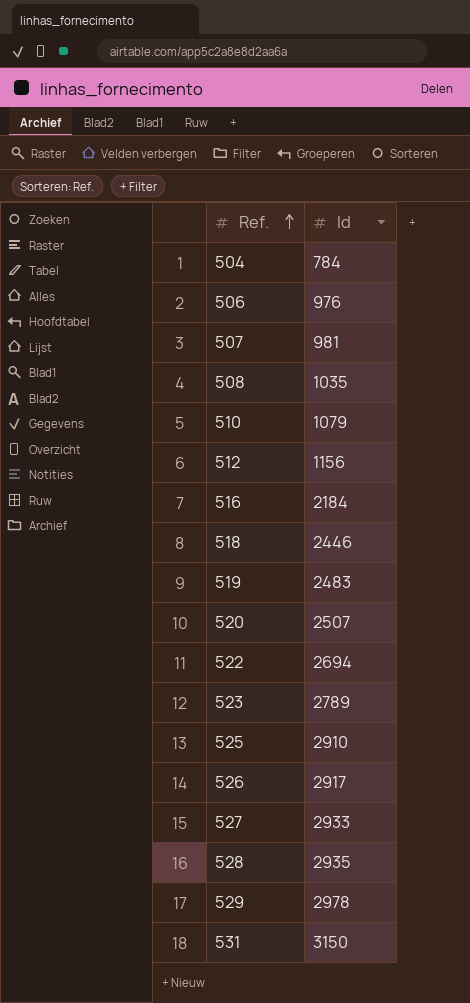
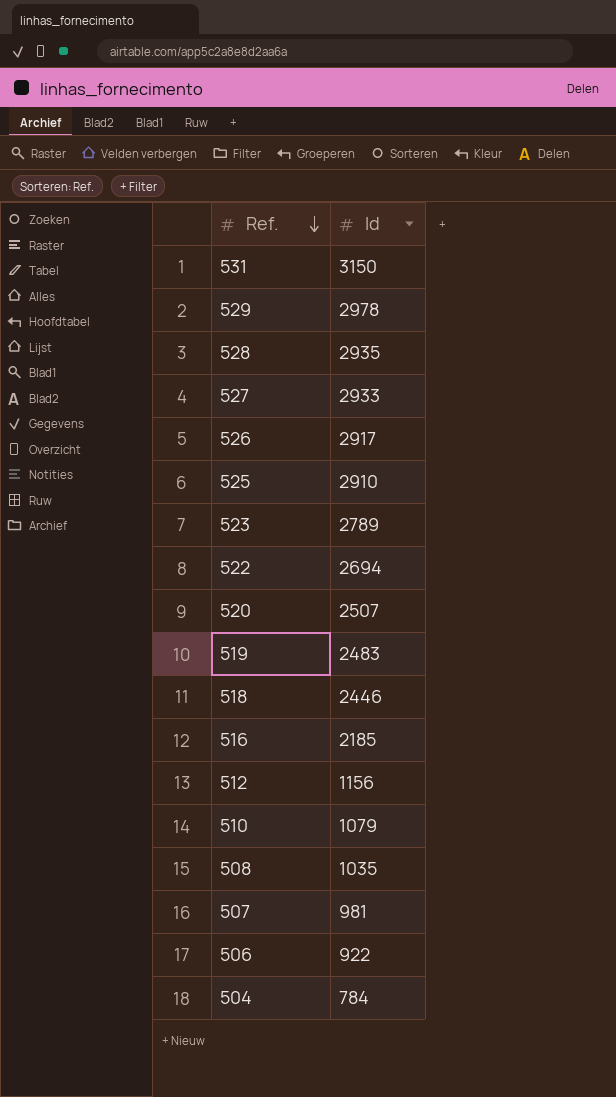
row order: Ref. ascending -> Ref. descending
516 | Id: 2184 -> 2185
506 | Id: 976 -> 922

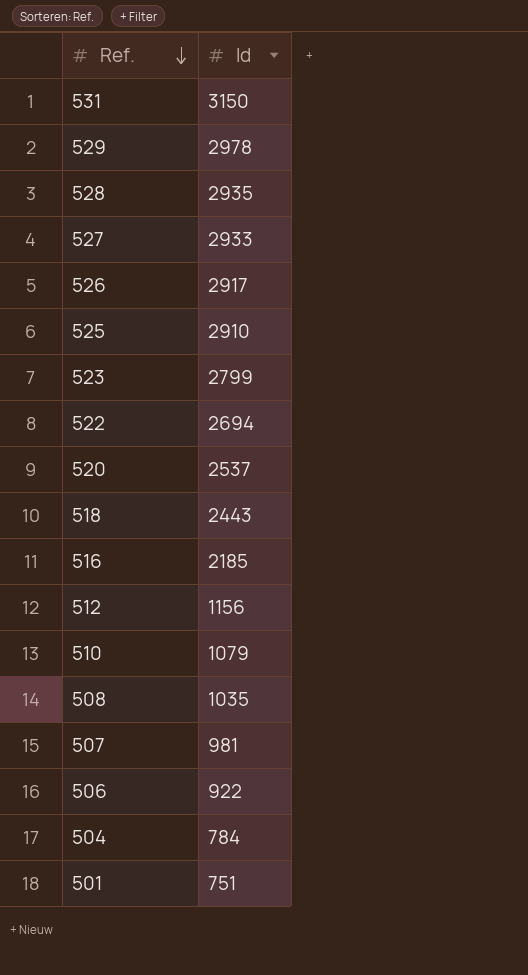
row 519: 2483 -> none
523 | Id: 2789 -> 2799
520 | Id: 2507 -> 2537
518 | Id: 2446 -> 2443
row 501: none -> 751

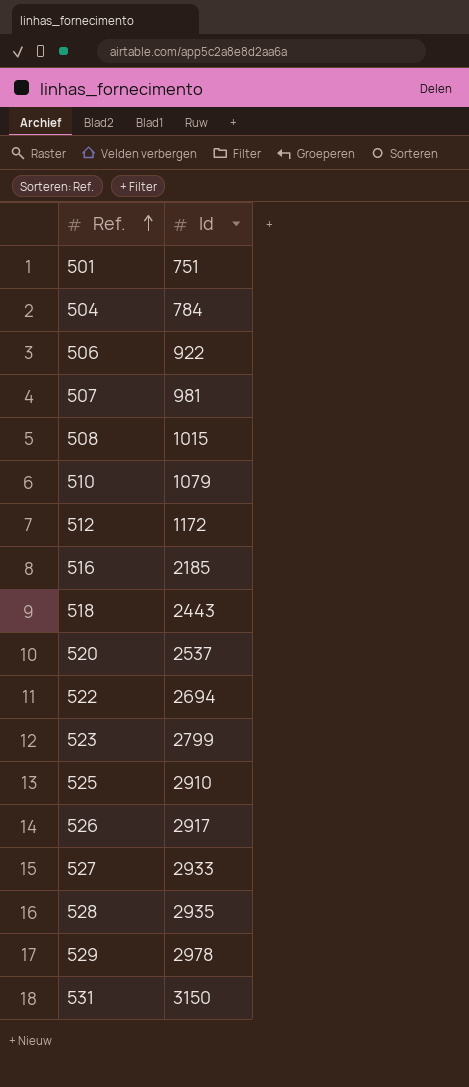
row order: Ref. descending -> Ref. ascending
508 | Id: 1035 -> 1015
512 | Id: 1156 -> 1172

